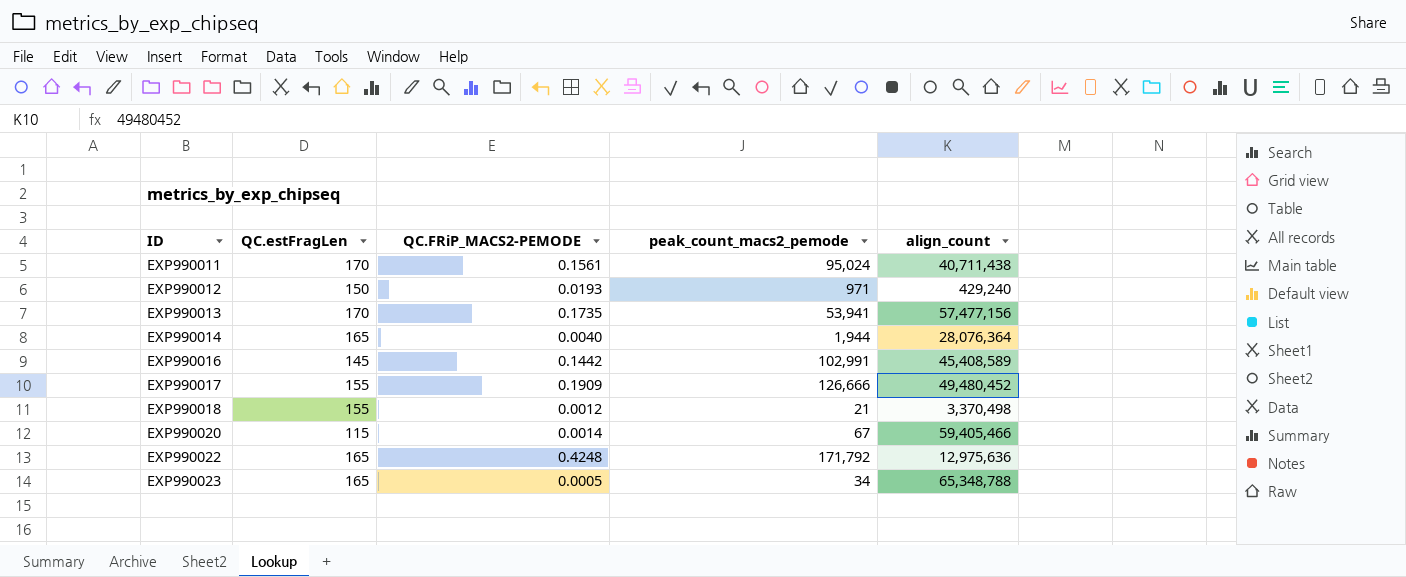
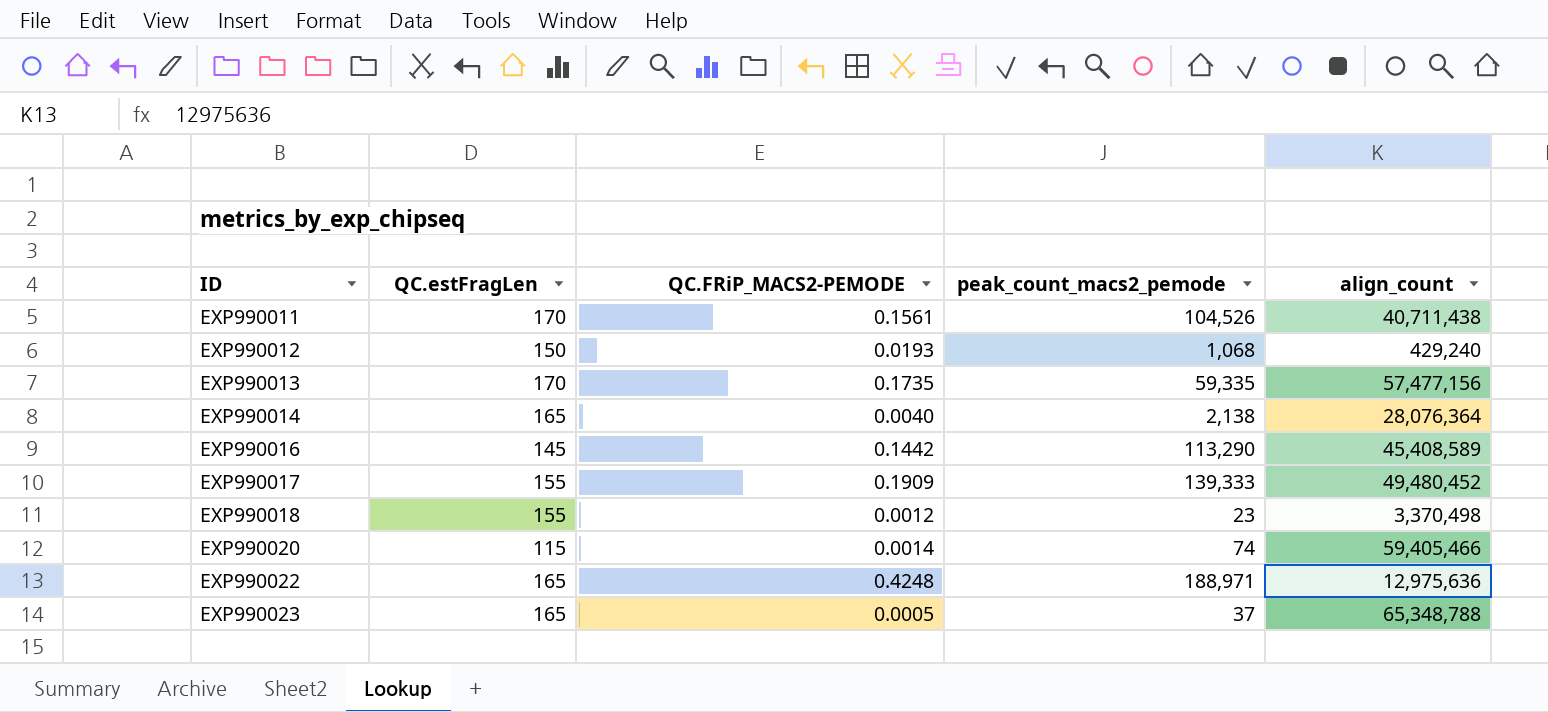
EXP990011 | peak_count_macs2_pemode: 95,024 -> 104,526
EXP990012 | peak_count_macs2_pemode: 971 -> 1,068
EXP990013 | peak_count_macs2_pemode: 53,941 -> 59,335
EXP990014 | peak_count_macs2_pemode: 1,944 -> 2,138
EXP990016 | peak_count_macs2_pemode: 102,991 -> 113,290
EXP990017 | peak_count_macs2_pemode: 126,666 -> 139,333
EXP990018 | peak_count_macs2_pemode: 21 -> 23
EXP990020 | peak_count_macs2_pemode: 67 -> 74
EXP990022 | peak_count_macs2_pemode: 171,792 -> 188,971
EXP990023 | peak_count_macs2_pemode: 34 -> 37

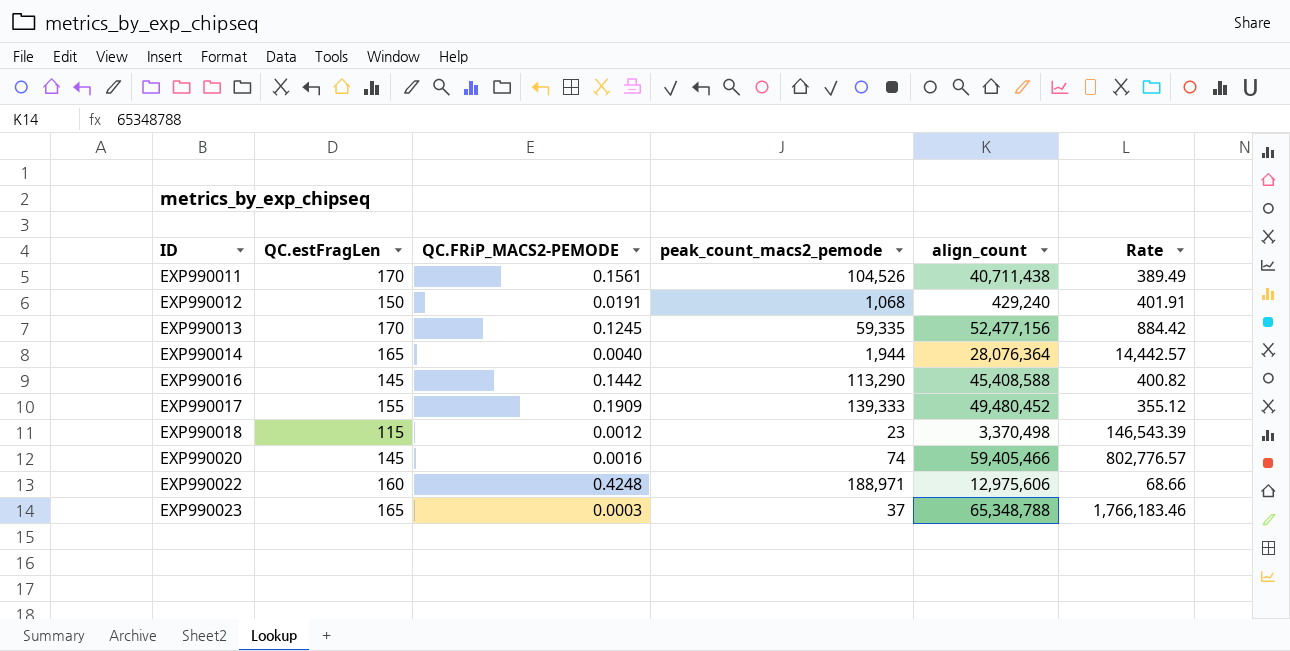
column Rate | formula: none -> [align_count] / [peak_count_macs2_pemode]
EXP990012 | QC.FRiP_MACS2-PEMODE: 0.0193 -> 0.0191
EXP990013 | QC.FRiP_MACS2-PEMODE: 0.1735 -> 0.1245
EXP990013 | align_count: 57,477,156 -> 52,477,156
EXP990014 | peak_count_macs2_pemode: 2,138 -> 1,944
EXP990016 | align_count: 45,408,589 -> 45,408,588
EXP990018 | QC.estFragLen: 155 -> 115
EXP990020 | QC.estFragLen: 115 -> 145
EXP990020 | QC.FRiP_MACS2-PEMODE: 0.0014 -> 0.0016
EXP990022 | QC.estFragLen: 165 -> 160
EXP990022 | align_count: 12,975,636 -> 12,975,606
EXP990023 | QC.FRiP_MACS2-PEMODE: 0.0005 -> 0.0003

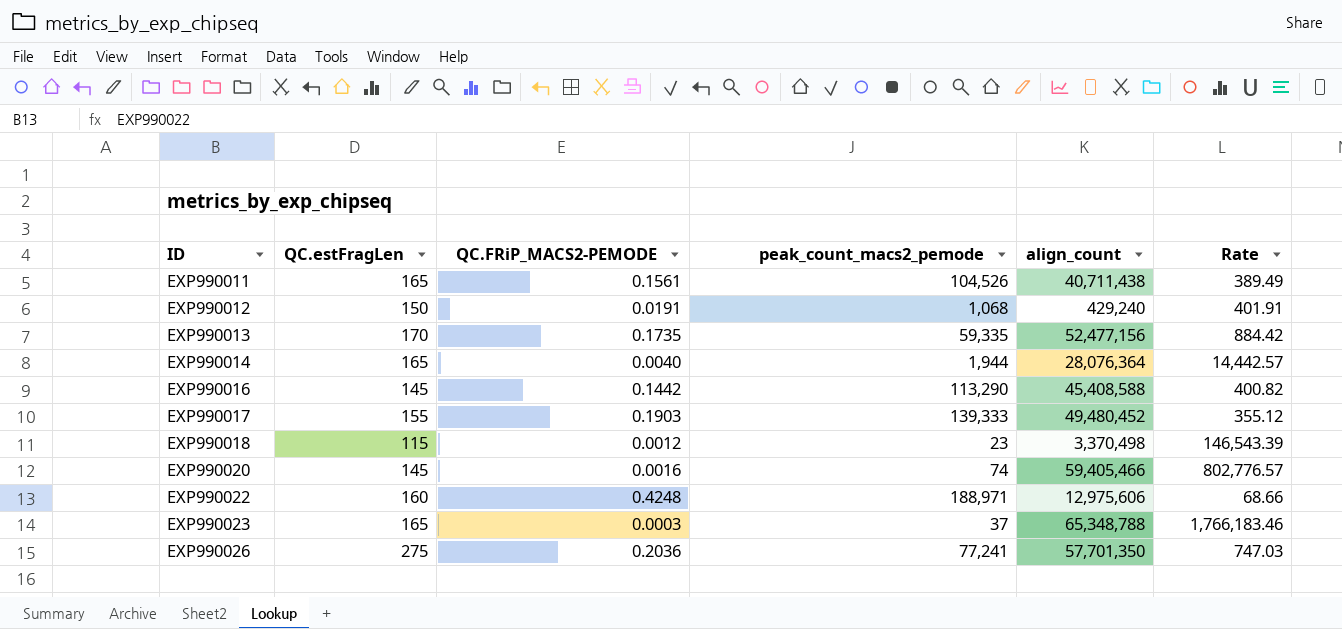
EXP990011 | QC.estFragLen: 170 -> 165
EXP990013 | QC.FRiP_MACS2-PEMODE: 0.1245 -> 0.1735
EXP990017 | QC.FRiP_MACS2-PEMODE: 0.1909 -> 0.1903
row EXP990026: none -> 275 | 0.2036 | 77,241 | 57,701,350 | 747.03

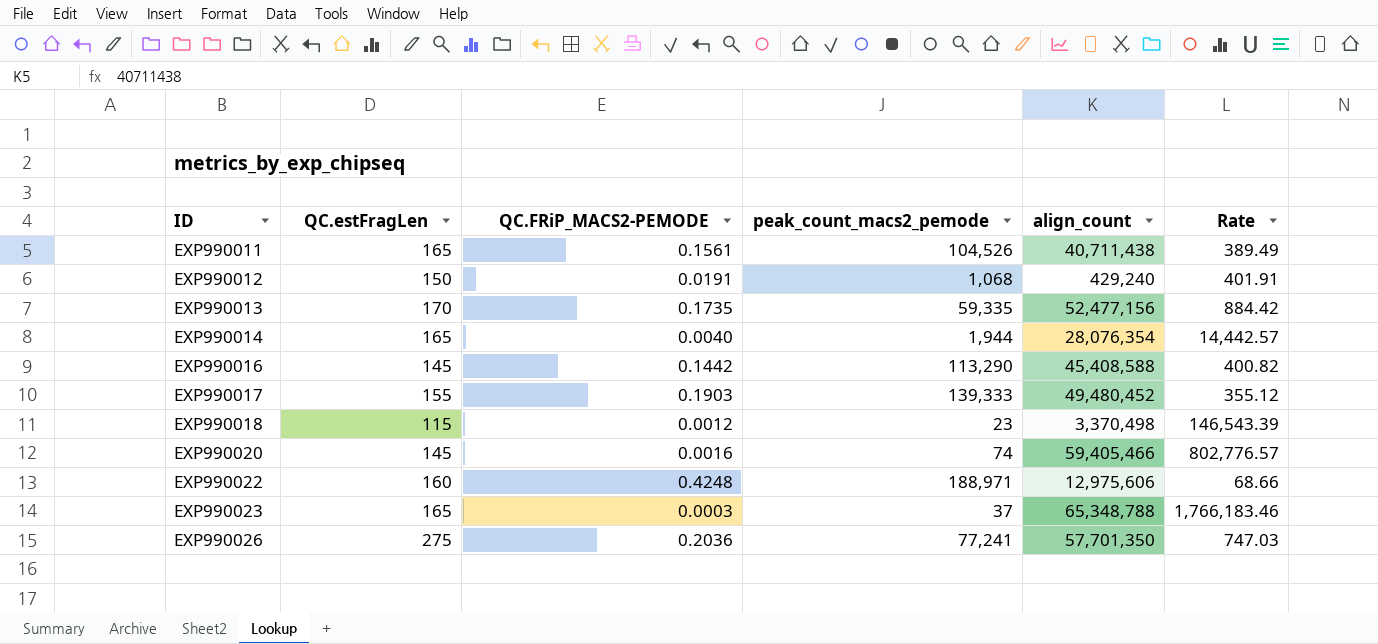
EXP990014 | align_count: 28,076,364 -> 28,076,354

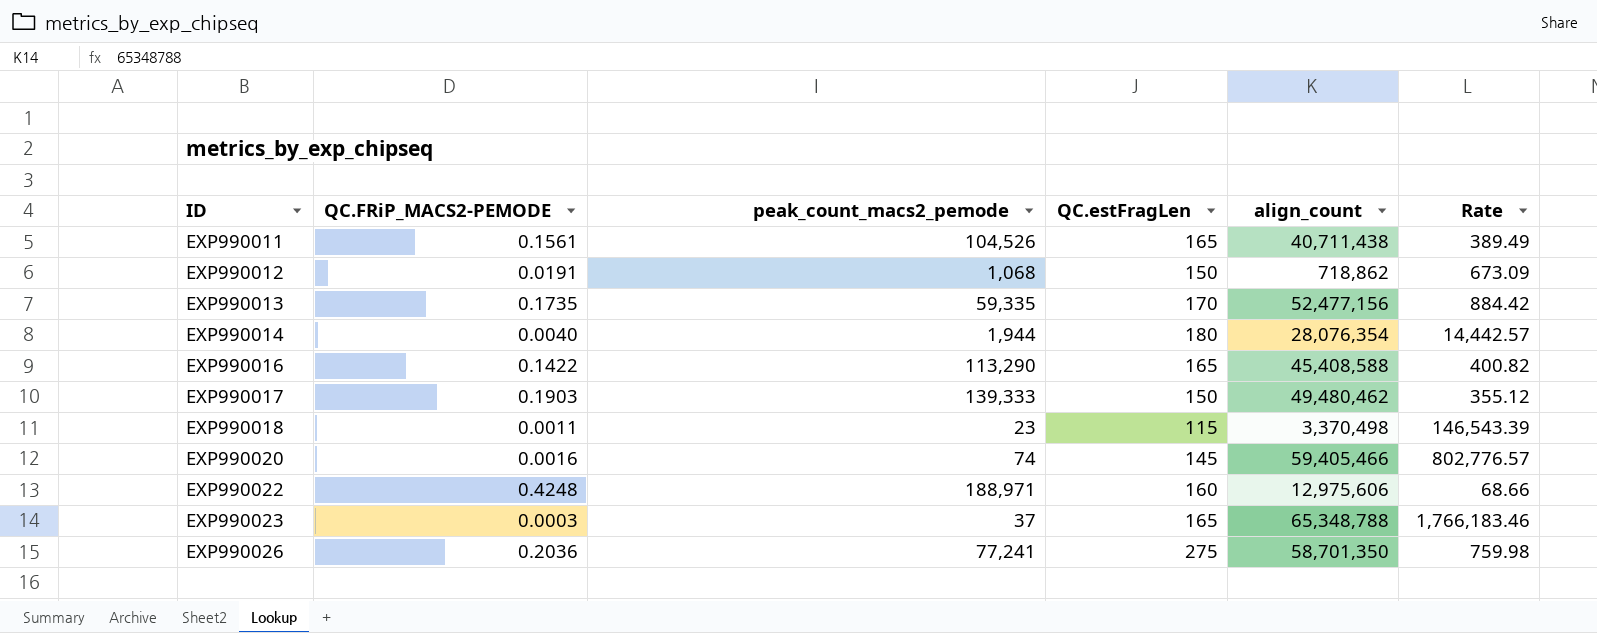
column QC.estFragLen | position: 2 -> 4
EXP990012 | align_count: 429,240 -> 718,862
EXP990012 | Rate: 401.91 -> 673.09
EXP990014 | QC.estFragLen: 165 -> 180
EXP990016 | QC.FRiP_MACS2-PEMODE: 0.1442 -> 0.1422
EXP990016 | QC.estFragLen: 145 -> 165
EXP990017 | QC.estFragLen: 155 -> 150
EXP990017 | align_count: 49,480,452 -> 49,480,462
EXP990018 | QC.FRiP_MACS2-PEMODE: 0.0012 -> 0.0011
EXP990026 | align_count: 57,701,350 -> 58,701,350
EXP990026 | Rate: 747.03 -> 759.98

